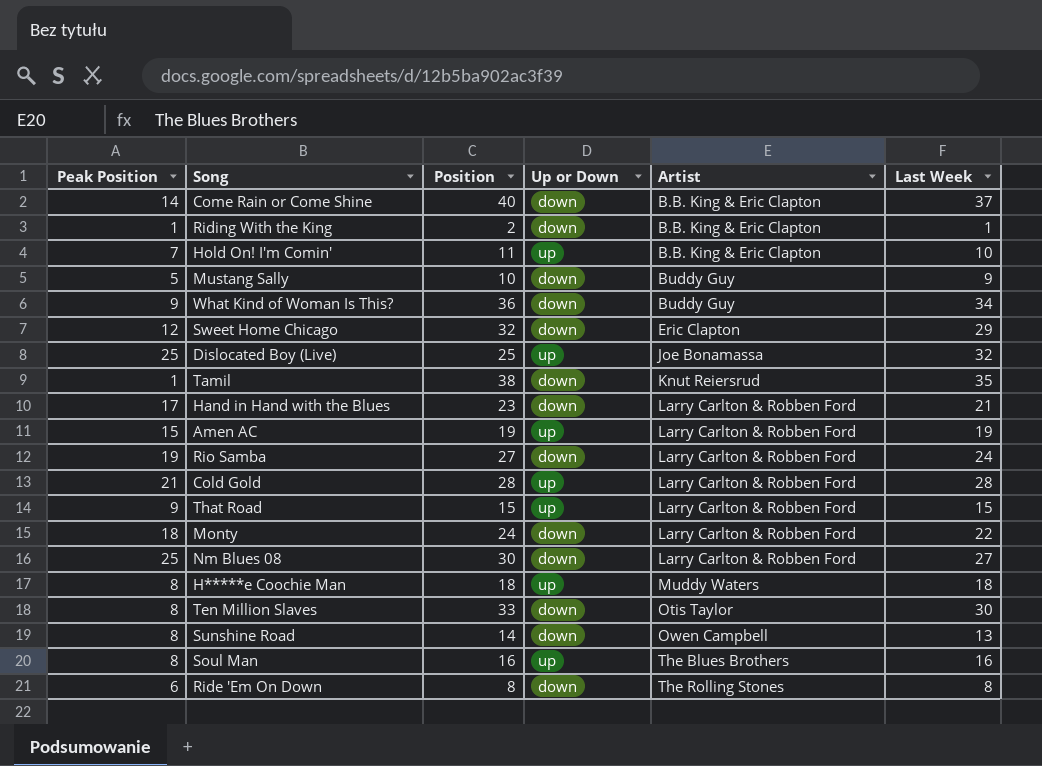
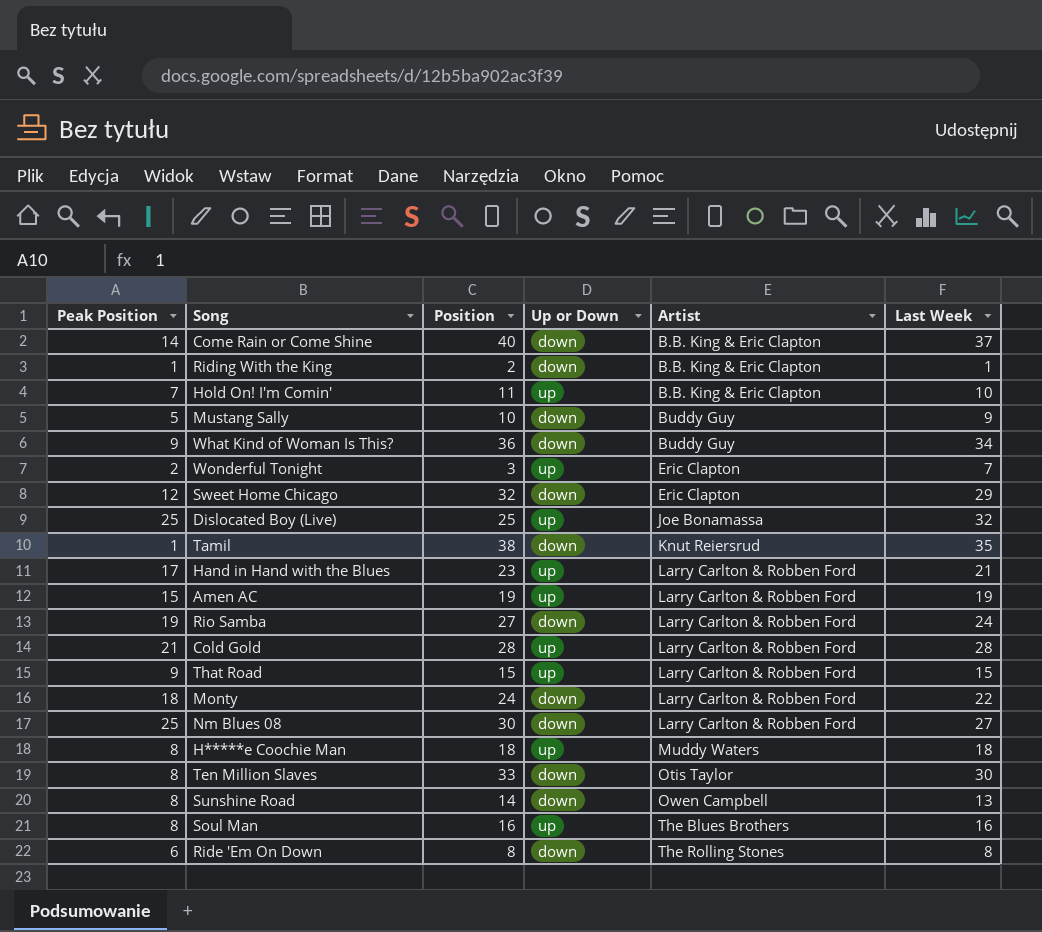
row Wonderful Tonight: none -> 2 | 3 | up | Eric Clapton | 7
Hand in Hand with the Blues | Up or Down: down -> up

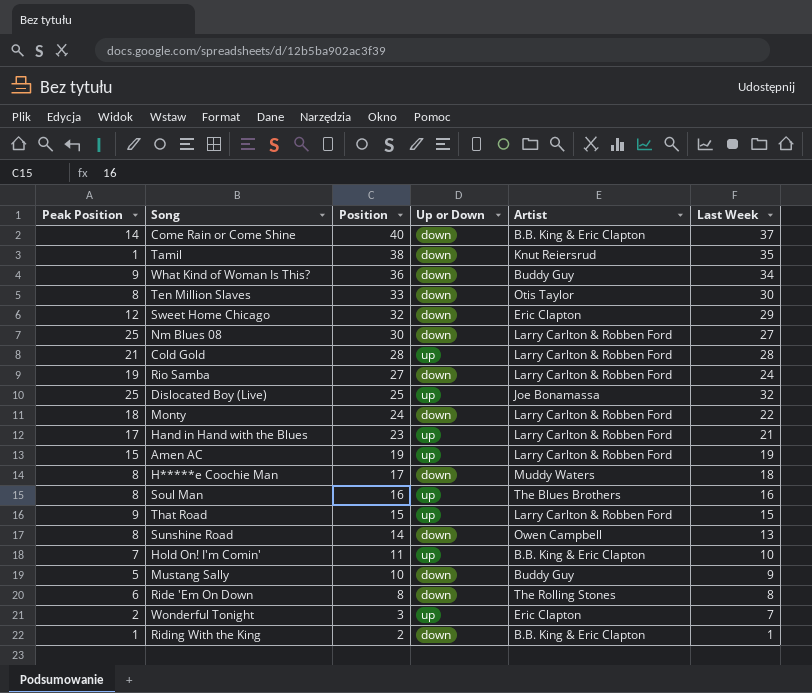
row order: Artist ascending -> Position descending
H*****e Coochie Man | Position: 18 -> 17
H*****e Coochie Man | Up or Down: up -> down

